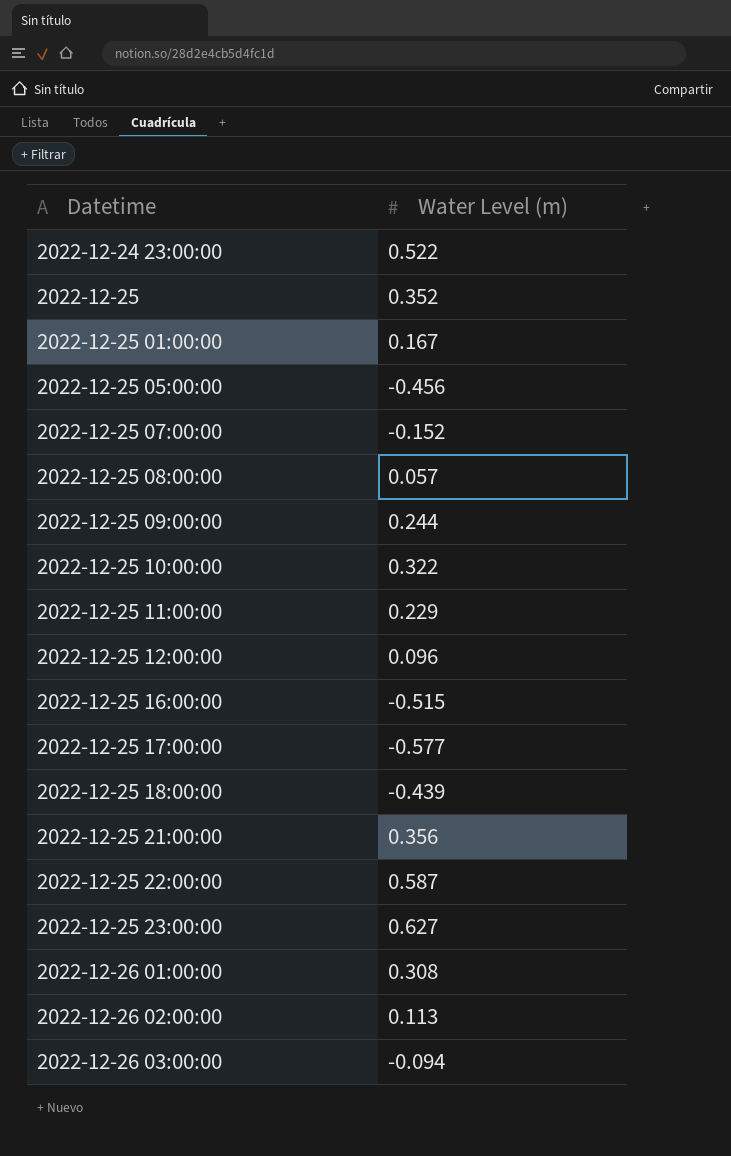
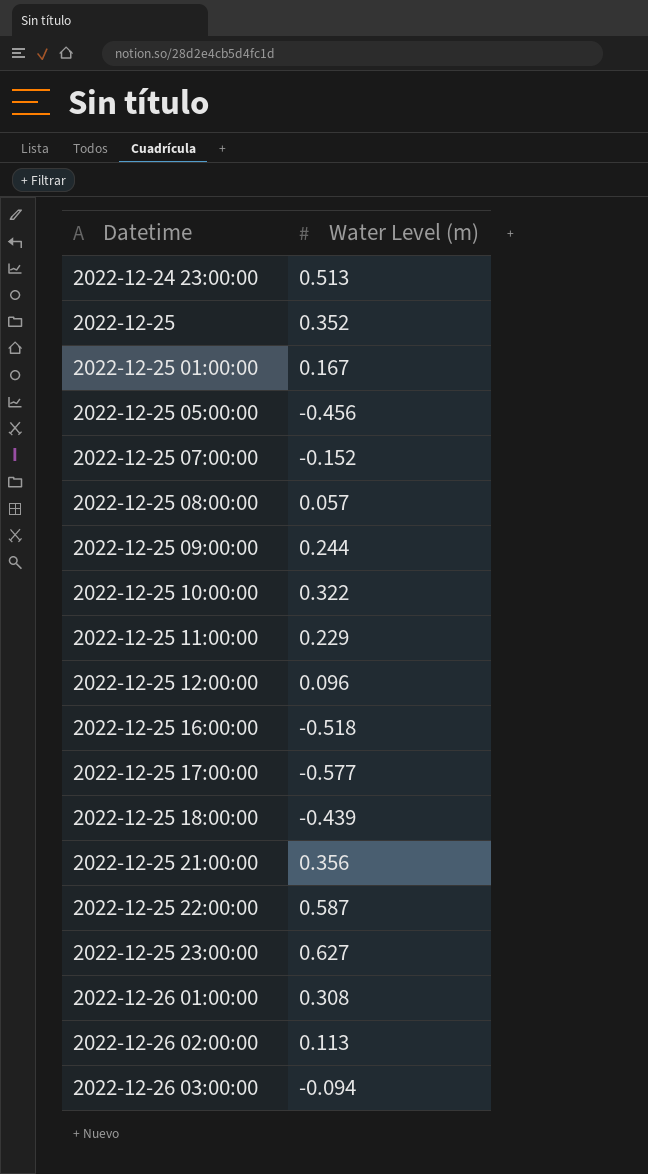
2022-12-24 23:00:00 | Water Level (m): 0.522 -> 0.513
2022-12-25 16:00:00 | Water Level (m): -0.515 -> -0.518

